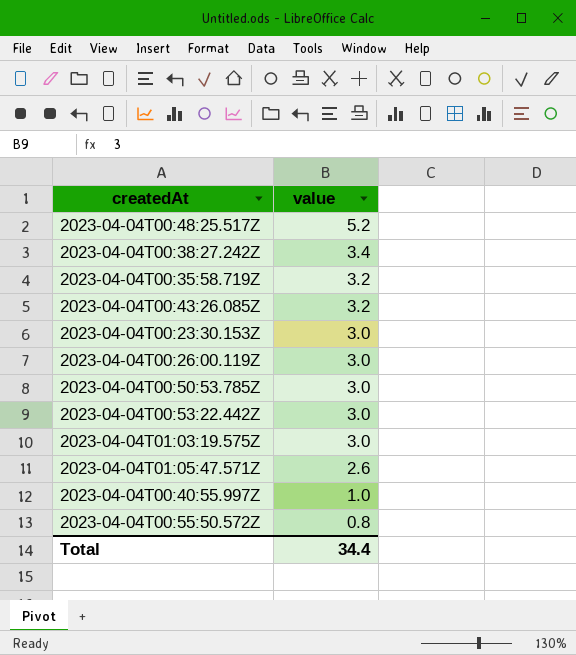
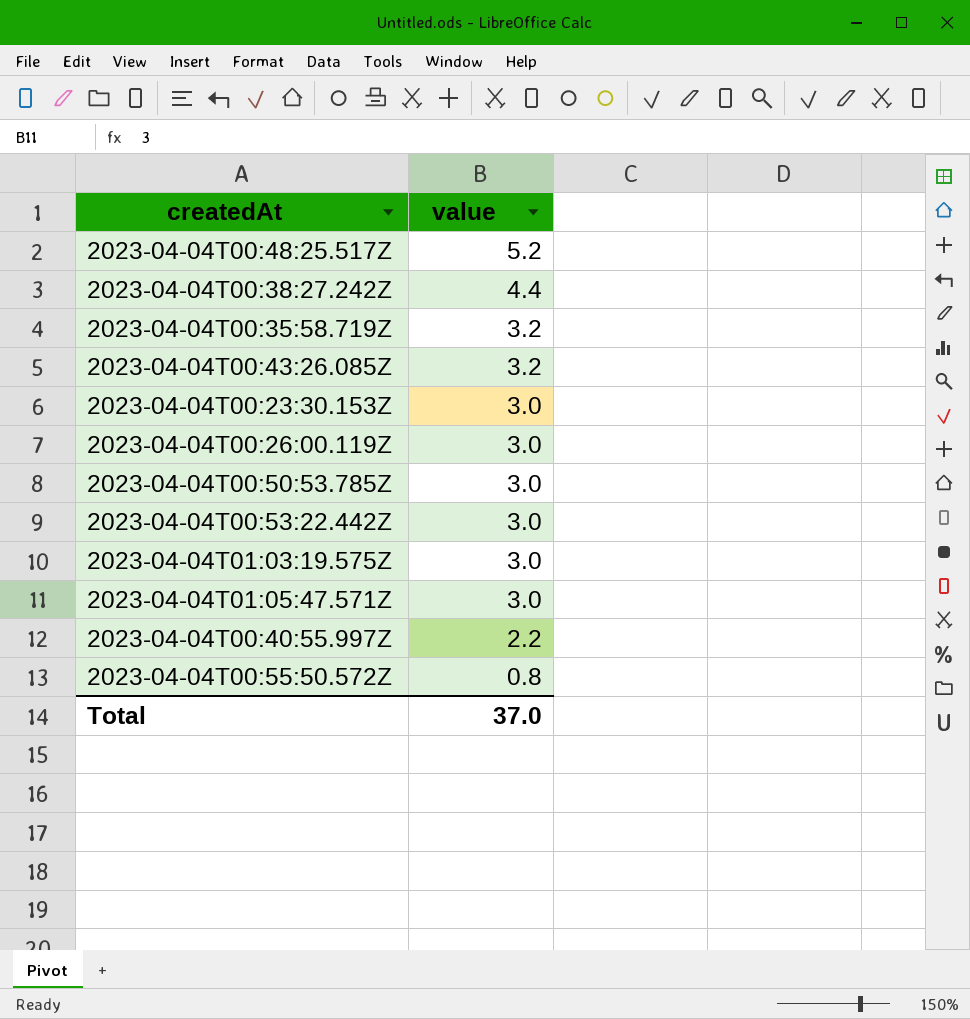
2023-04-04T00:38:27.242Z | value: 3.4 -> 4.4
2023-04-04T01:05:47.571Z | value: 2.6 -> 3.0
2023-04-04T00:40:55.997Z | value: 1.0 -> 2.2
Total | value: 34.4 -> 37.0

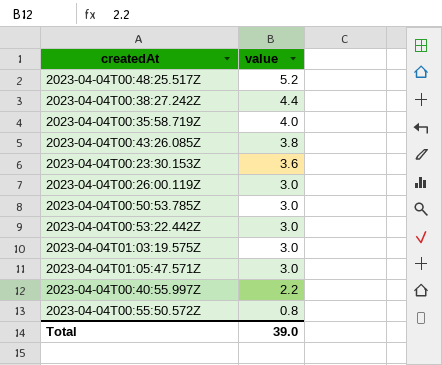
2023-04-04T00:35:58.719Z | value: 3.2 -> 4.0
2023-04-04T00:43:26.085Z | value: 3.2 -> 3.8
2023-04-04T00:23:30.153Z | value: 3.0 -> 3.6
Total | value: 37.0 -> 39.0

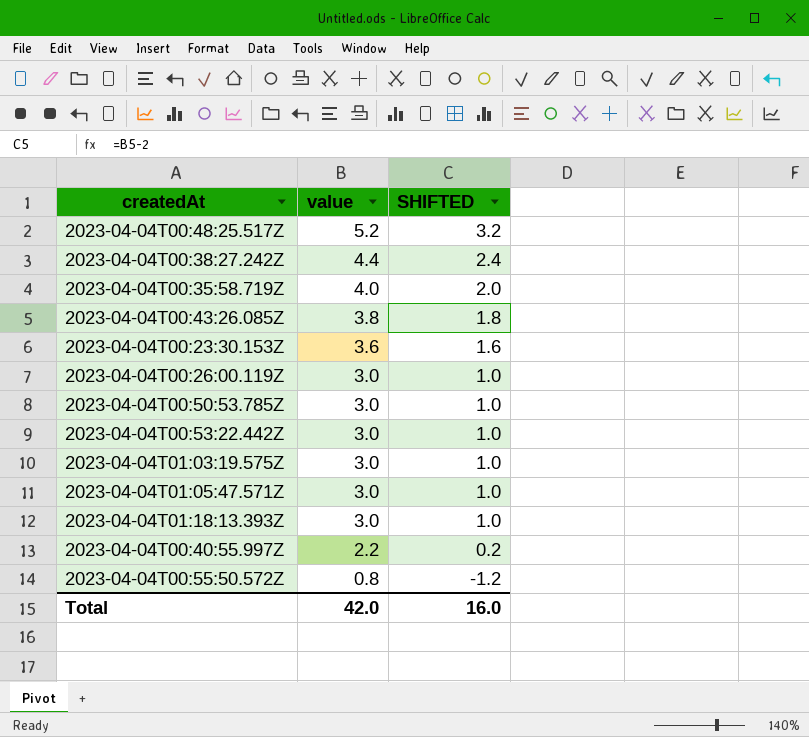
column SHIFTED | formula: none -> [value] - 2
row 2023-04-04T01:18:13.393Z: none -> 3.0 | 1.0
Total | value: 39.0 -> 42.0

